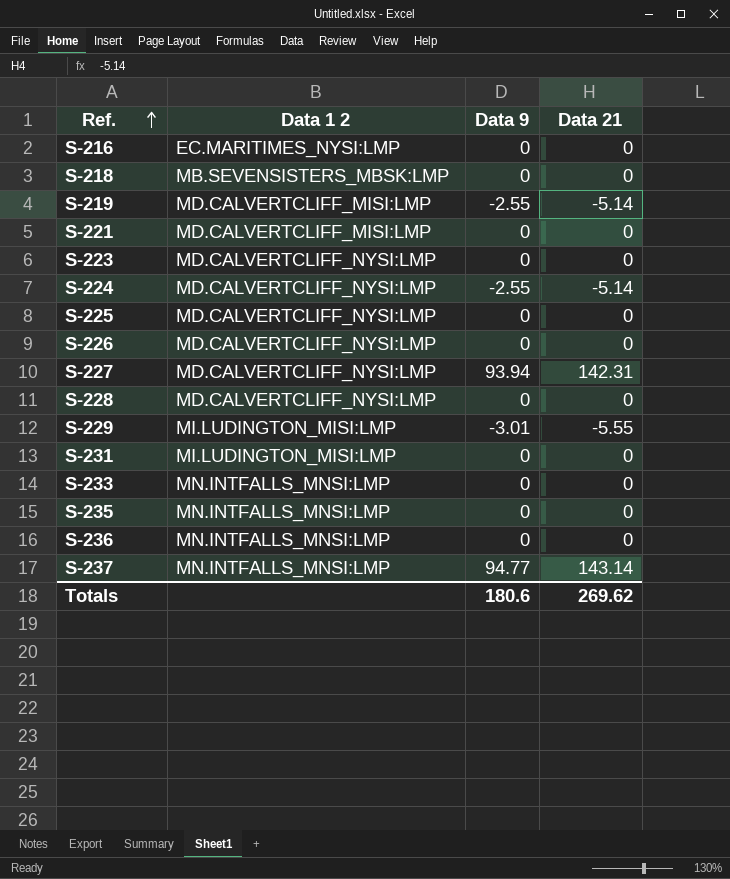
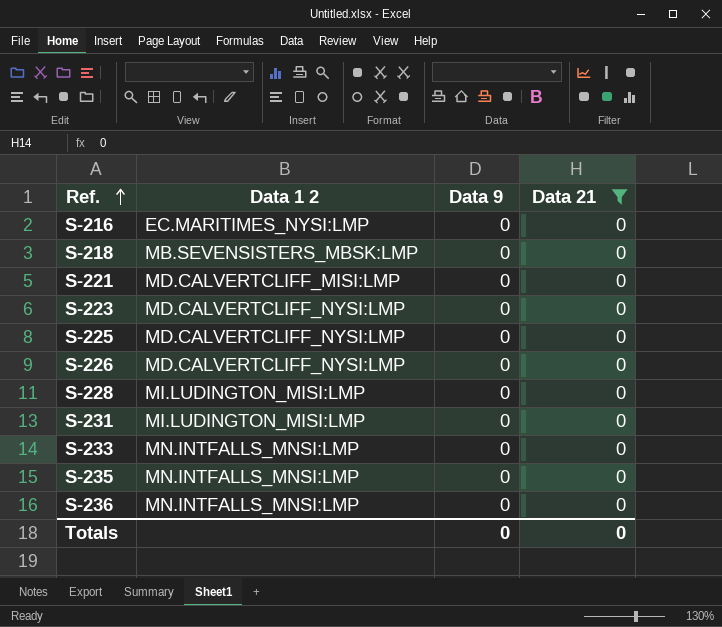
filter: none -> Data 21 = 0
S-228 | Data 1 2: MD.CALVERTCLIFF_NYSI:LMP -> MI.LUDINGTON_MISI:LMP
Totals | Data 9: 180.6 -> 0
Totals | Data 21: 269.62 -> 0

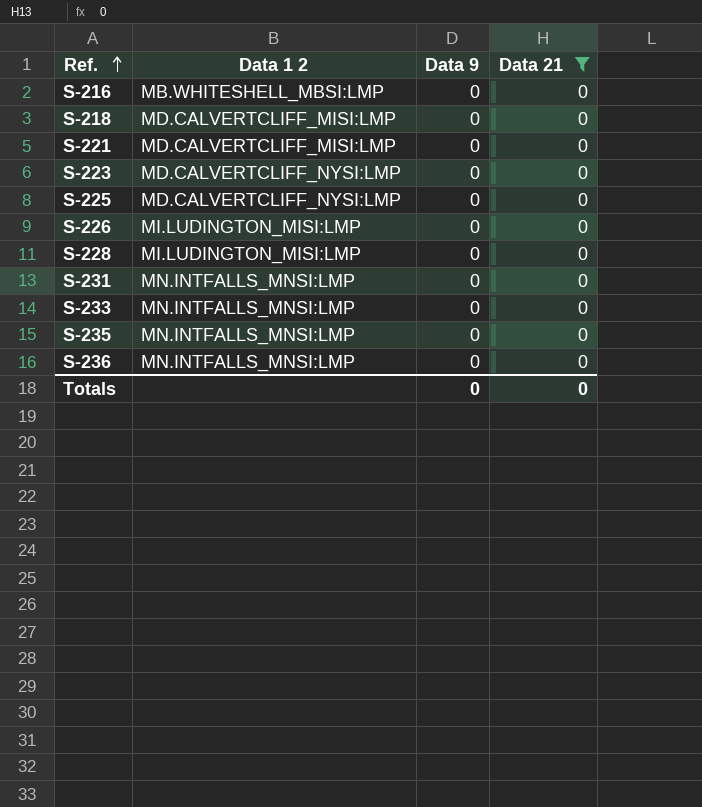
S-216 | Data 1 2: EC.MARITIMES_NYSI:LMP -> MB.WHITESHELL_MBSI:LMP
S-218 | Data 1 2: MB.SEVENSISTERS_MBSK:LMP -> MD.CALVERTCLIFF_MISI:LMP
S-226 | Data 1 2: MD.CALVERTCLIFF_NYSI:LMP -> MI.LUDINGTON_MISI:LMP
S-231 | Data 1 2: MI.LUDINGTON_MISI:LMP -> MN.INTFALLS_MNSI:LMP

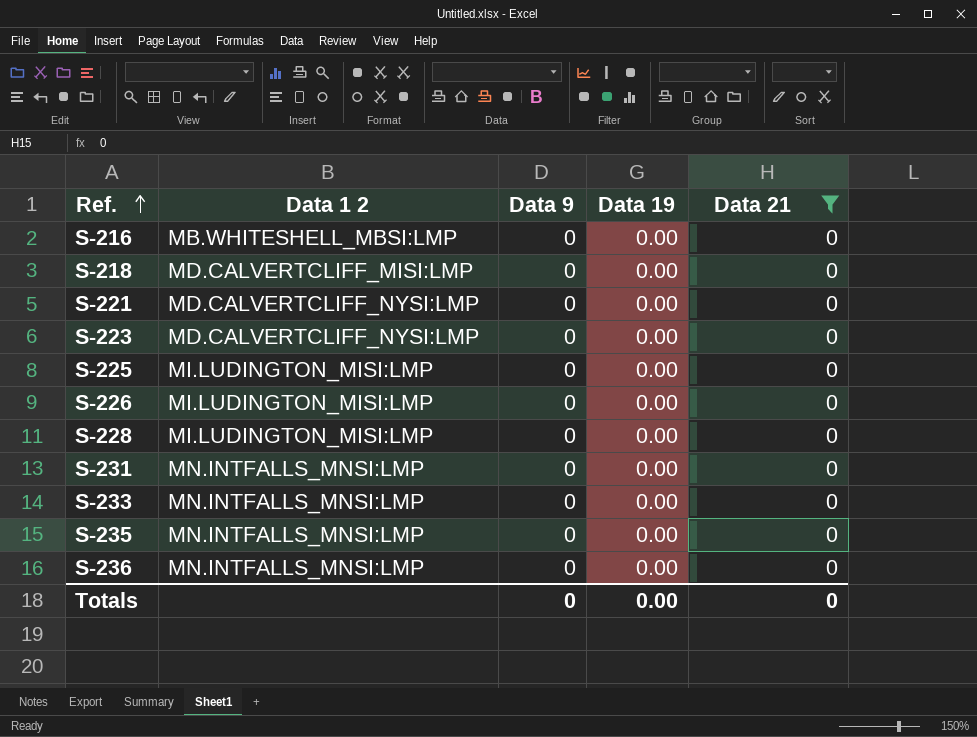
column Data 19 | position: none -> 4
S-221 | Data 1 2: MD.CALVERTCLIFF_MISI:LMP -> MD.CALVERTCLIFF_NYSI:LMP
S-225 | Data 1 2: MD.CALVERTCLIFF_NYSI:LMP -> MI.LUDINGTON_MISI:LMP

